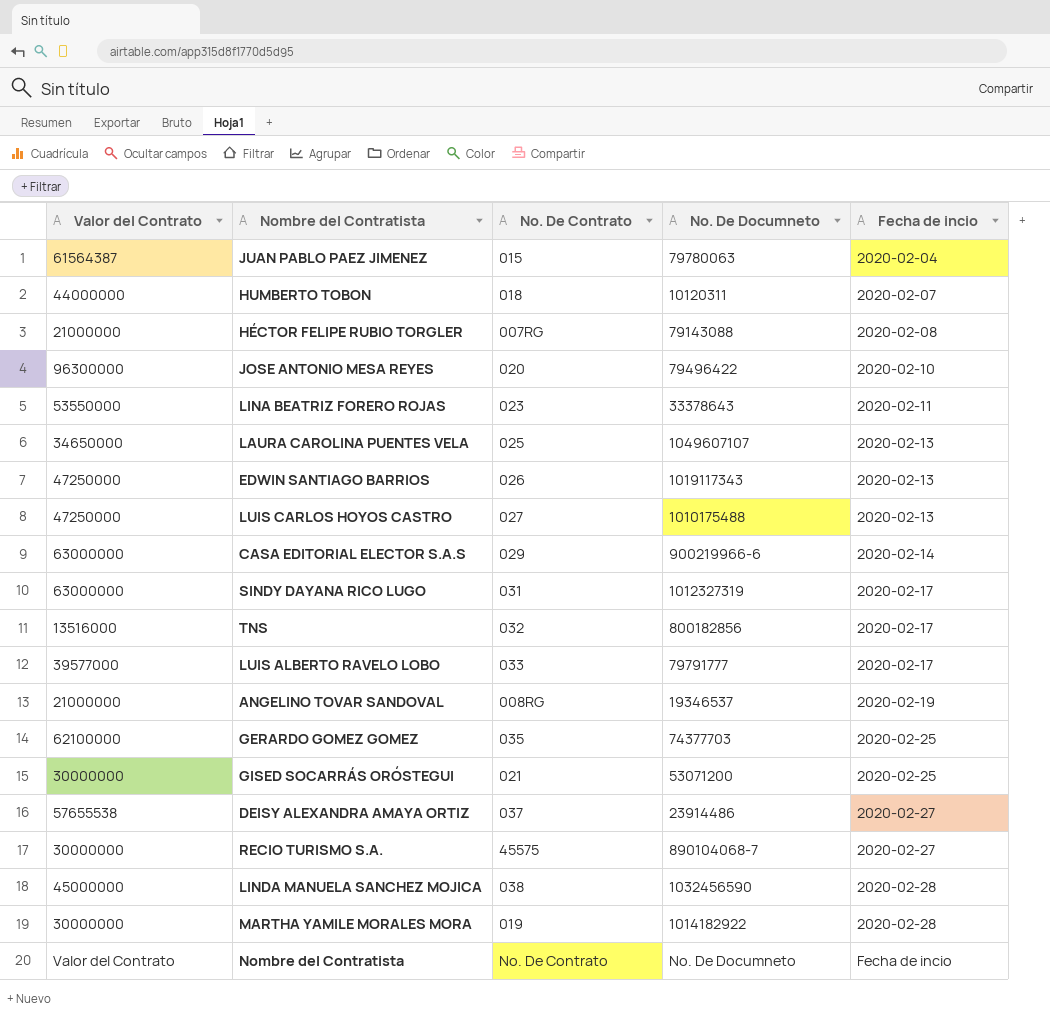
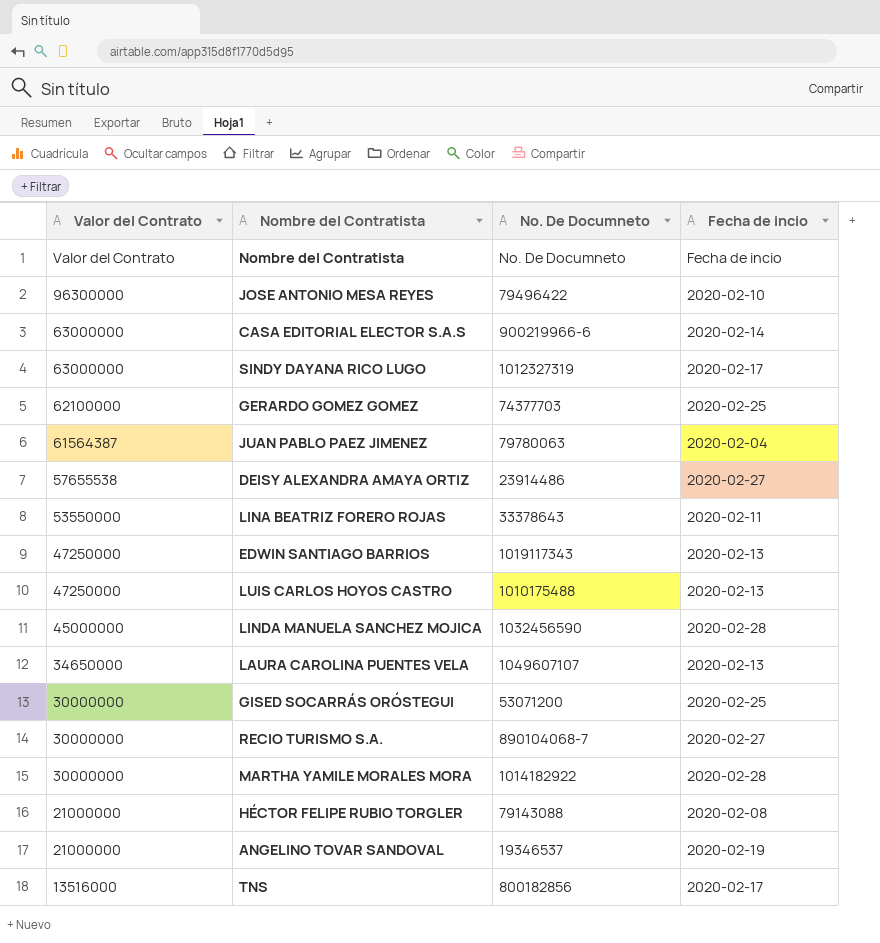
row order: Fecha de incio ascending -> Valor del Contrato descending
column No. De Contrato | position: 3 -> none
row HUMBERTO TOBON: 44000000 | 018 | 10120311 | 2020-02-07 -> none
row LUIS ALBERTO RAVELO LOBO: 39577000 | 033 | 79791777 | 2020-02-17 -> none

